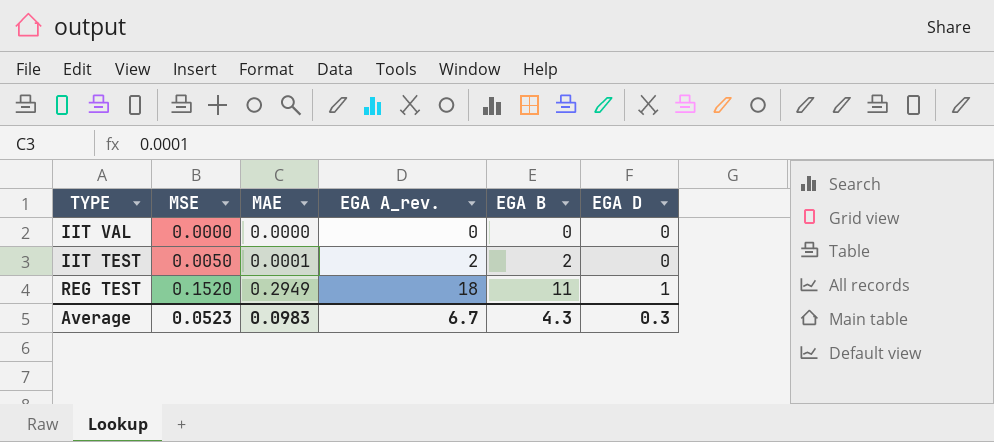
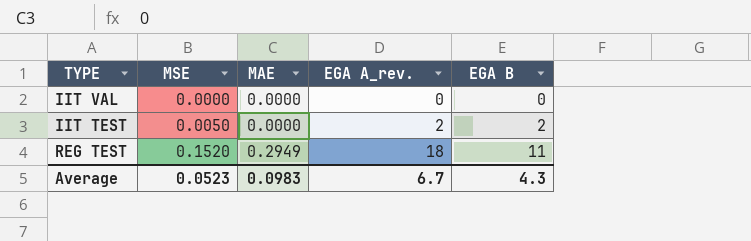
column EGA D | position: 6 -> none
IIT TEST | MAE: 0.0001 -> 0.0000

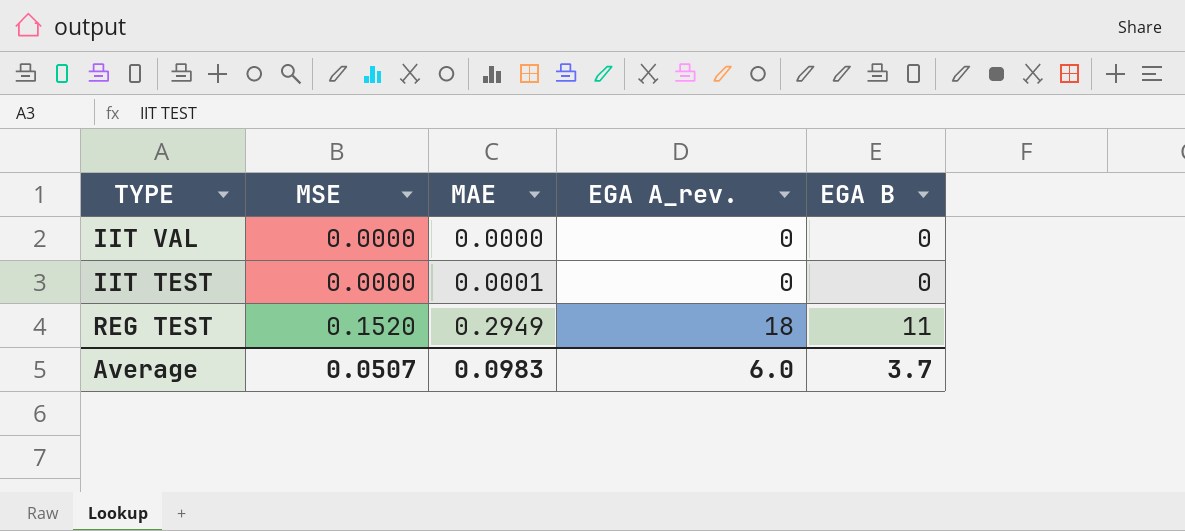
IIT TEST | MSE: 0.0050 -> 0.0000
IIT TEST | MAE: 0.0000 -> 0.0001
IIT TEST | EGA A_rev.: 2 -> 0
IIT TEST | EGA B: 2 -> 0
Average | MSE: 0.0523 -> 0.0507
Average | EGA A_rev.: 6.7 -> 6.0
Average | EGA B: 4.3 -> 3.7

